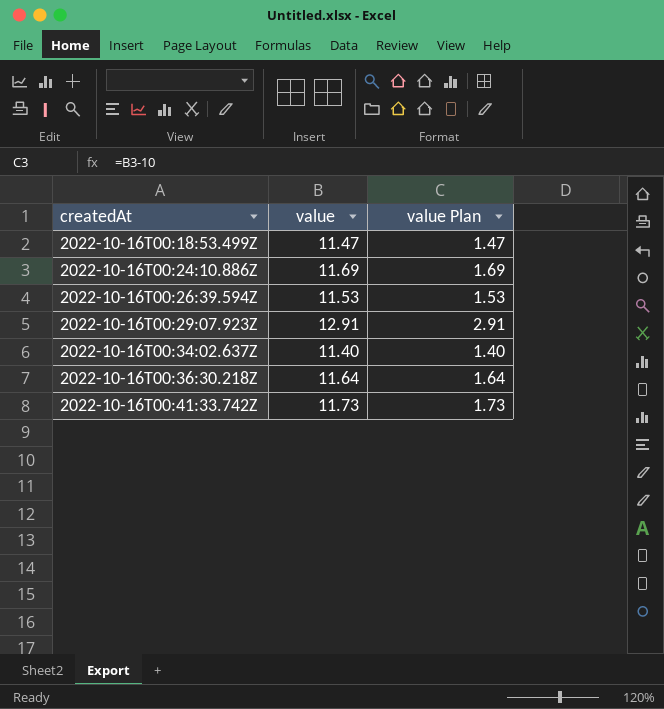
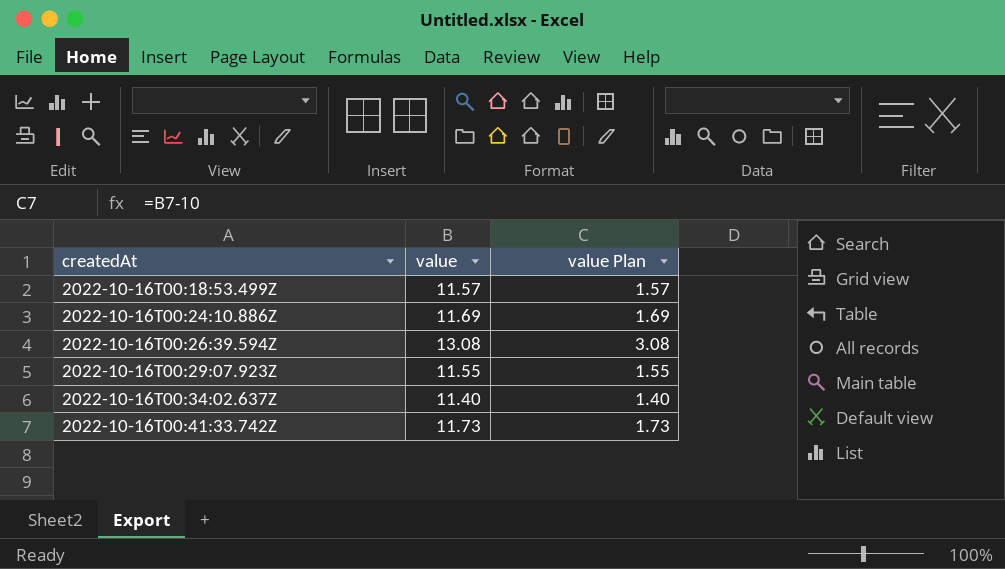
row 2022-10-16T00:36:30.218Z: 11.64 | 1.64 -> none
2022-10-16T00:18:53.499Z | value: 11.47 -> 11.57
2022-10-16T00:18:53.499Z | value Plan: 1.47 -> 1.57
2022-10-16T00:26:39.594Z | value: 11.53 -> 13.08
2022-10-16T00:26:39.594Z | value Plan: 1.53 -> 3.08
2022-10-16T00:29:07.923Z | value: 12.91 -> 11.55
2022-10-16T00:29:07.923Z | value Plan: 2.91 -> 1.55

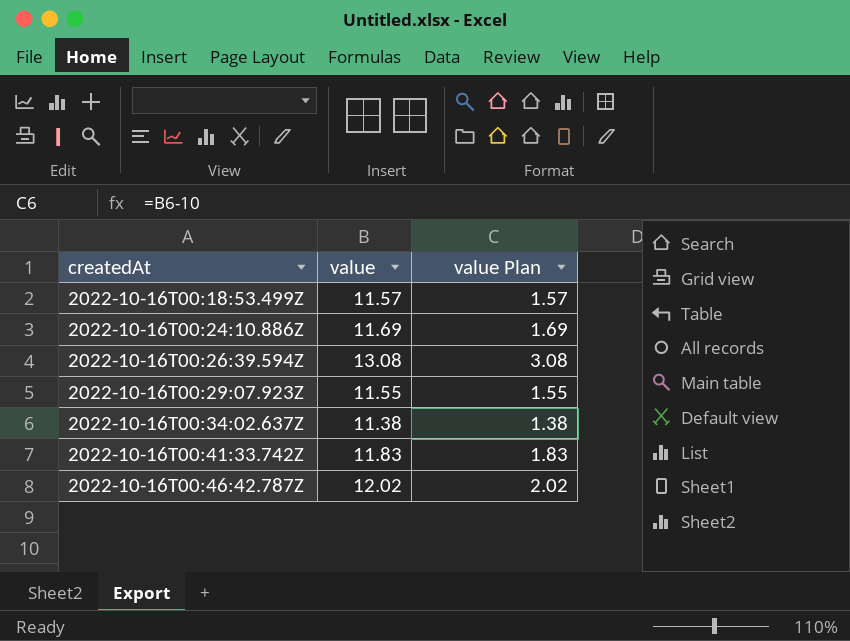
2022-10-16T00:34:02.637Z | value: 11.40 -> 11.38
2022-10-16T00:34:02.637Z | value Plan: 1.40 -> 1.38
2022-10-16T00:41:33.742Z | value: 11.73 -> 11.83
2022-10-16T00:41:33.742Z | value Plan: 1.73 -> 1.83
row 2022-10-16T00:46:42.787Z: none -> 12.02 | 2.02

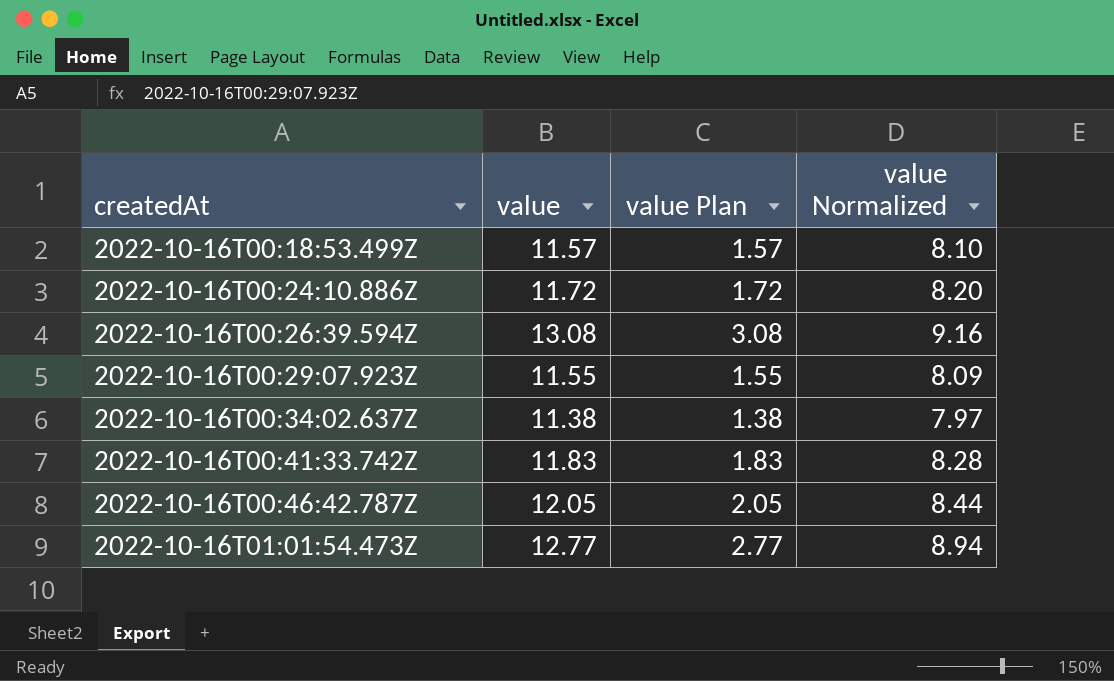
column value Normalized | formula: none -> [value] * 0.7
2022-10-16T00:24:10.886Z | value: 11.69 -> 11.72
2022-10-16T00:24:10.886Z | value Plan: 1.69 -> 1.72
2022-10-16T00:46:42.787Z | value: 12.02 -> 12.05
2022-10-16T00:46:42.787Z | value Plan: 2.02 -> 2.05
row 2022-10-16T01:01:54.473Z: none -> 12.77 | 2.77 | 8.94

